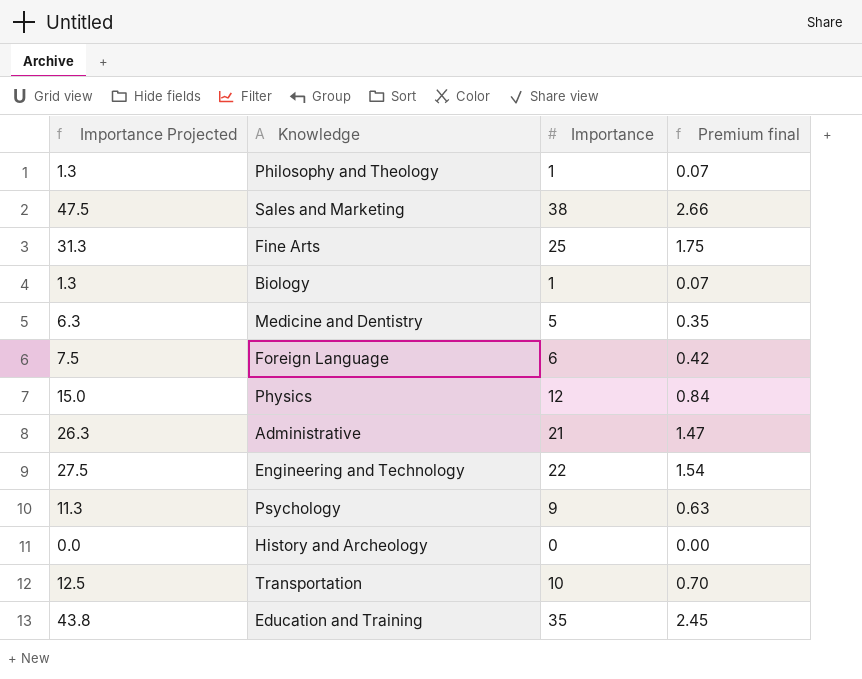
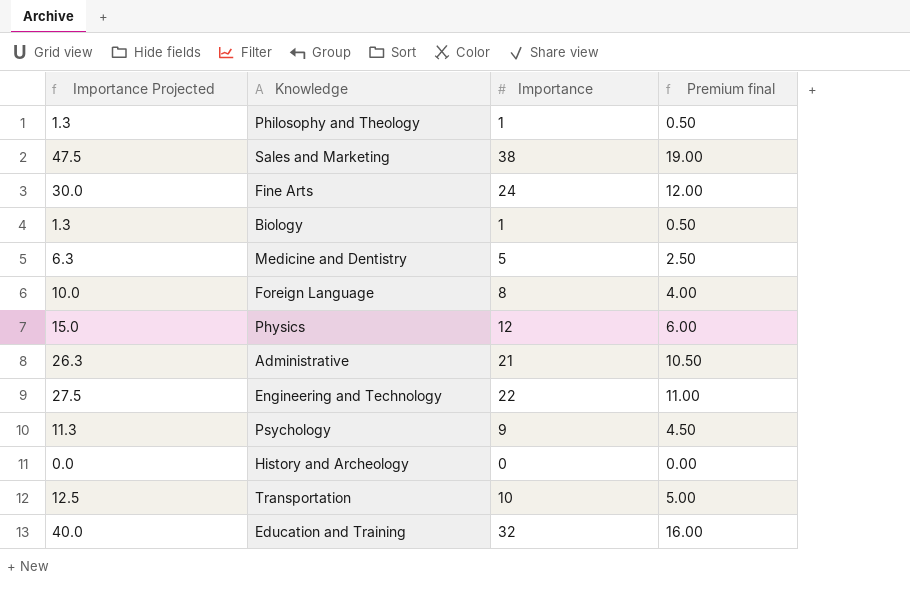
column Premium final | formula: [Importance] * 0.07 -> [Importance] * 0.5
Fine Arts | Importance Projected: 31.3 -> 30.0
Fine Arts | Importance: 25 -> 24
Foreign Language | Importance Projected: 7.5 -> 10.0
Foreign Language | Importance: 6 -> 8
Education and Training | Importance Projected: 43.8 -> 40.0
Education and Training | Importance: 35 -> 32

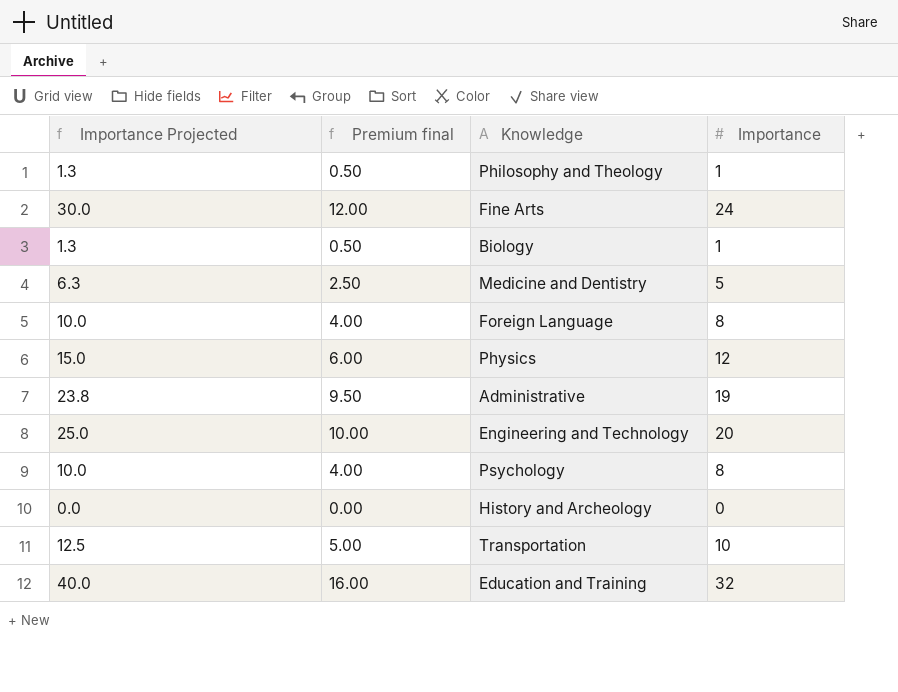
column Premium final | position: 4 -> 2
row Sales and Marketing: 47.5 | 38 | 19.00 -> none
Administrative | Importance Projected: 26.3 -> 23.8
Administrative | Premium final: 10.50 -> 9.50
Administrative | Importance: 21 -> 19
Engineering and Technology | Importance Projected: 27.5 -> 25.0
Engineering and Technology | Premium final: 11.00 -> 10.00
Engineering and Technology | Importance: 22 -> 20
Psychology | Importance Projected: 11.3 -> 10.0
Psychology | Premium final: 4.50 -> 4.00
Psychology | Importance: 9 -> 8

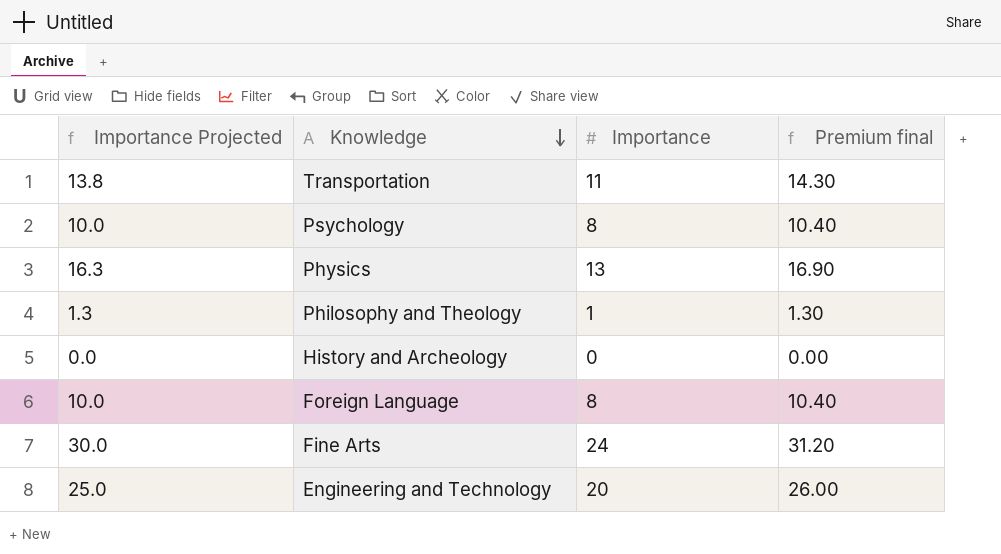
row order: none -> Knowledge descending
column Premium final | formula: [Importance] * 0.5 -> [Importance] * 1.3
column Premium final | position: 2 -> 4
row Biology: 1.3 | 0.50 | 1 -> none
row Medicine and Dentistry: 6.3 | 2.50 | 5 -> none
row Administrative: 23.8 | 9.50 | 19 -> none
row Education and Training: 40.0 | 16.00 | 32 -> none
Transportation | Importance Projected: 12.5 -> 13.8
Transportation | Importance: 10 -> 11
Physics | Importance Projected: 15.0 -> 16.3
Physics | Importance: 12 -> 13

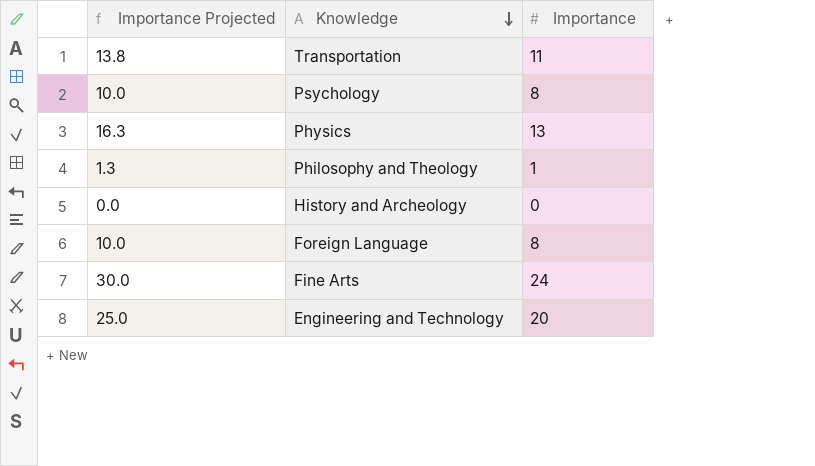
column Premium final | formula: [Importance] * 1.3 -> none

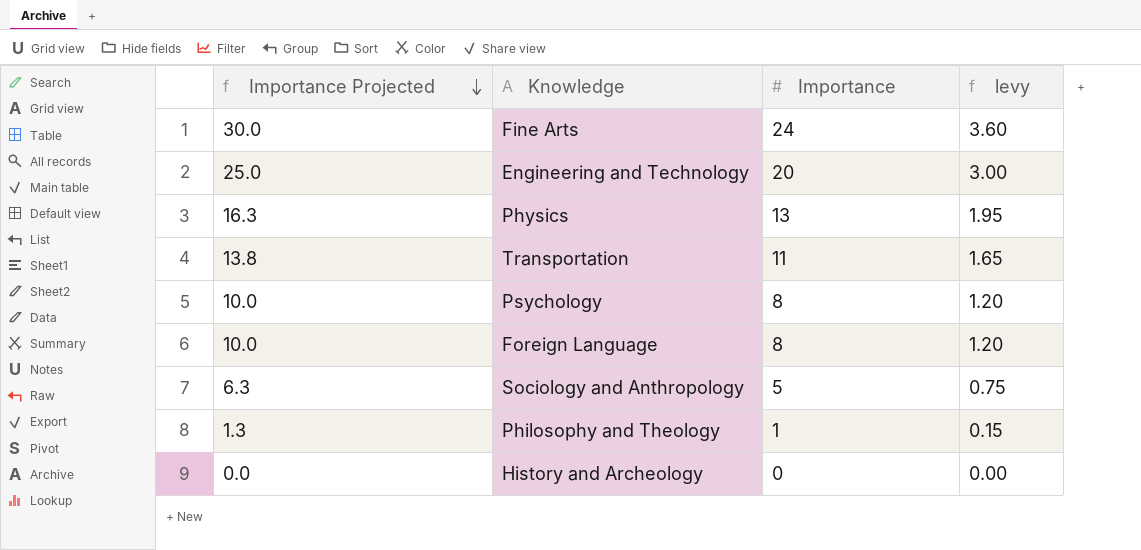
row order: Knowledge descending -> Importance Projected descending
column levy | formula: none -> [Importance] * 0.15
row Sociology and Anthropology: none -> 6.3 | 5 | 0.75

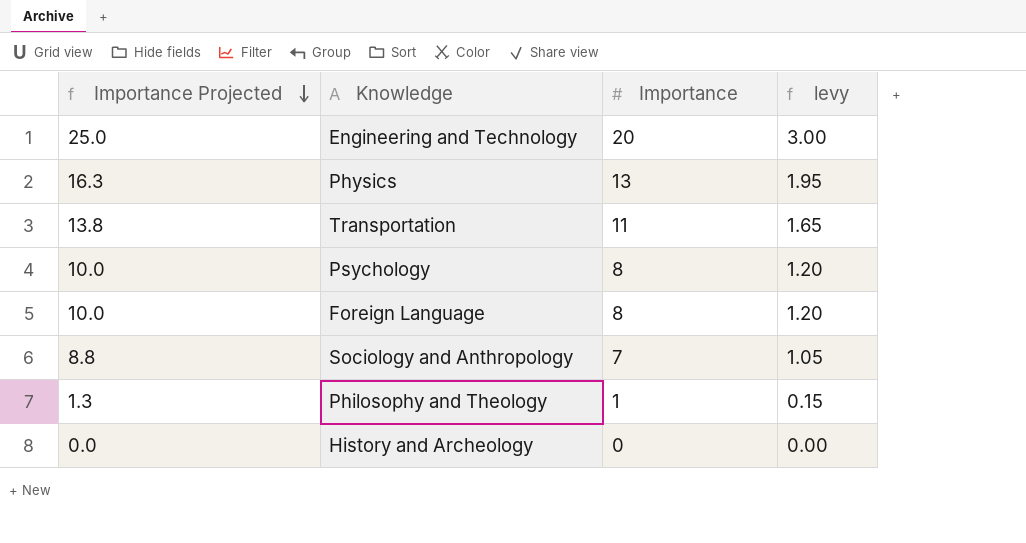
row Fine Arts: 30.0 | 24 | 3.60 -> none
Sociology and Anthropology | Importance Projected: 6.3 -> 8.8
Sociology and Anthropology | Importance: 5 -> 7
Sociology and Anthropology | levy: 0.75 -> 1.05

